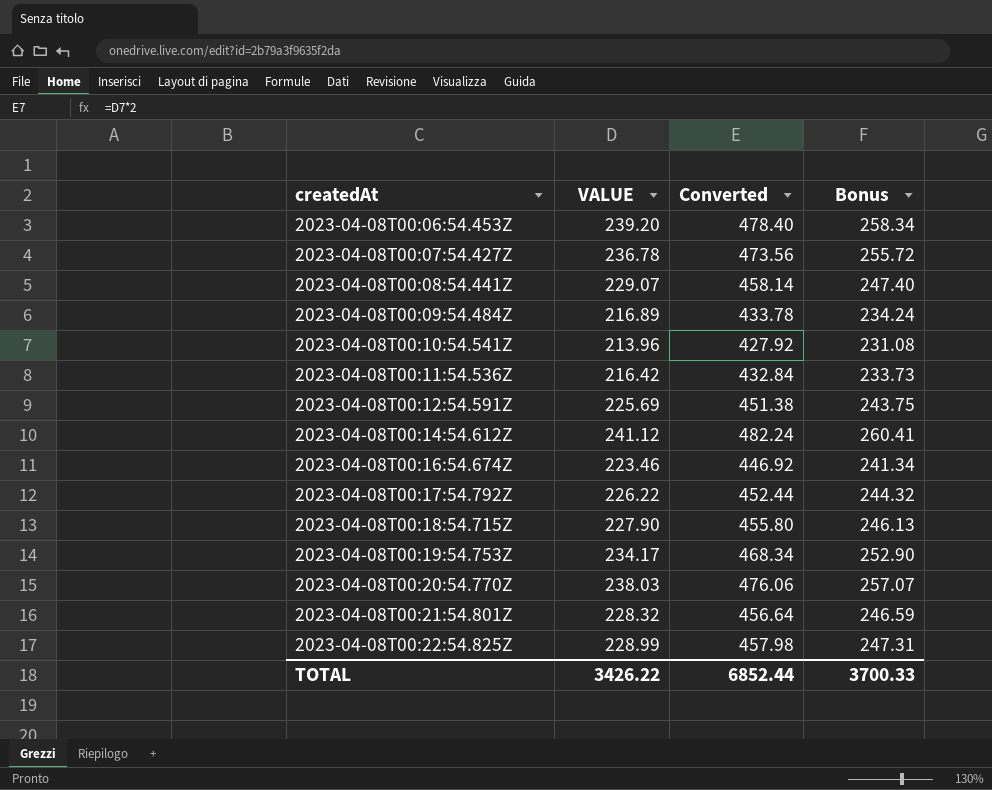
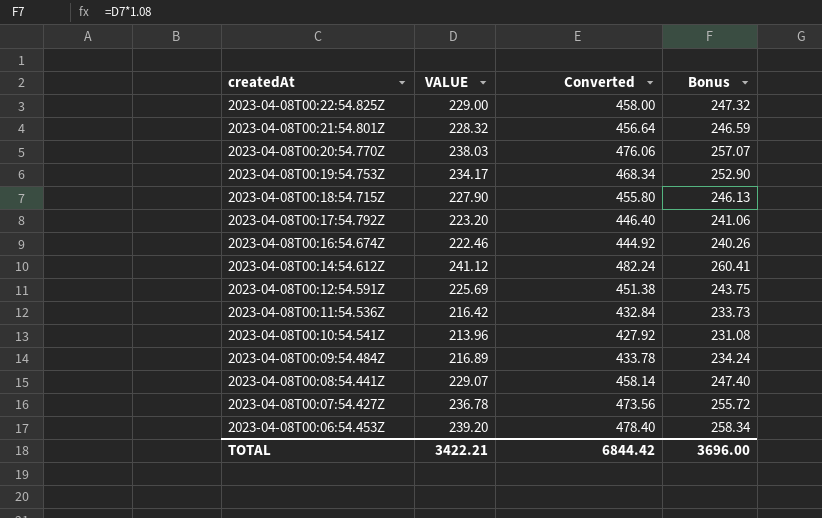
row order: createdAt ascending -> createdAt descending
2023-04-08T00:22:54.825Z | VALUE: 228.99 -> 229.00
2023-04-08T00:22:54.825Z | Converted: 457.98 -> 458.00
2023-04-08T00:22:54.825Z | Bonus: 247.31 -> 247.32
2023-04-08T00:17:54.792Z | VALUE: 226.22 -> 223.20
2023-04-08T00:17:54.792Z | Converted: 452.44 -> 446.40
2023-04-08T00:17:54.792Z | Bonus: 244.32 -> 241.06
2023-04-08T00:16:54.674Z | VALUE: 223.46 -> 222.46
2023-04-08T00:16:54.674Z | Converted: 446.92 -> 444.92
2023-04-08T00:16:54.674Z | Bonus: 241.34 -> 240.26
TOTAL | VALUE: 3426.22 -> 3422.21
TOTAL | Converted: 6852.44 -> 6844.42
TOTAL | Bonus: 3700.33 -> 3696.00

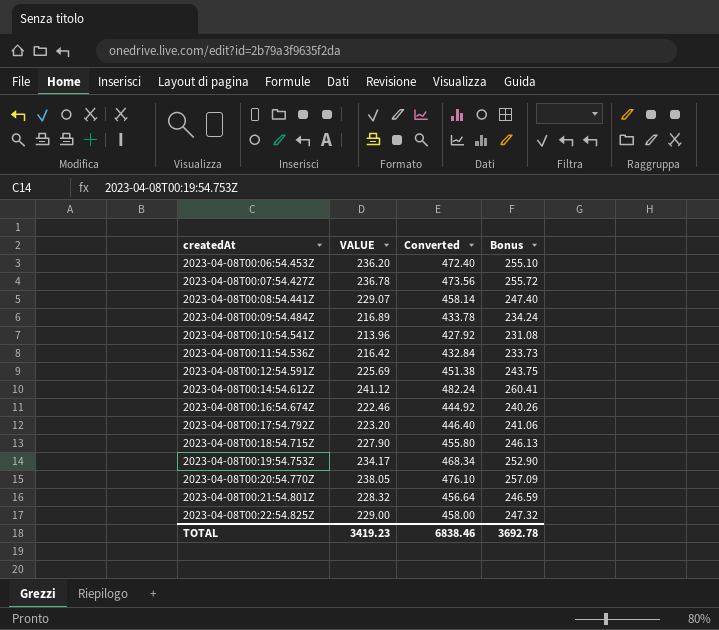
row order: createdAt descending -> createdAt ascending
2023-04-08T00:06:54.453Z | VALUE: 239.20 -> 236.20
2023-04-08T00:06:54.453Z | Converted: 478.40 -> 472.40
2023-04-08T00:06:54.453Z | Bonus: 258.34 -> 255.10
2023-04-08T00:20:54.770Z | VALUE: 238.03 -> 238.05
2023-04-08T00:20:54.770Z | Converted: 476.06 -> 476.10
2023-04-08T00:20:54.770Z | Bonus: 257.07 -> 257.09
TOTAL | VALUE: 3422.21 -> 3419.23
TOTAL | Converted: 6844.42 -> 6838.46
TOTAL | Bonus: 3696.00 -> 3692.78

